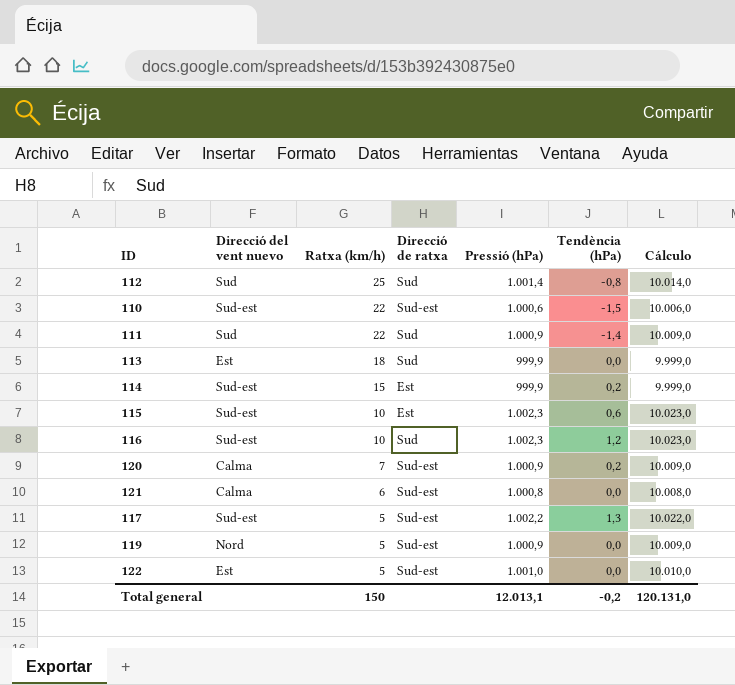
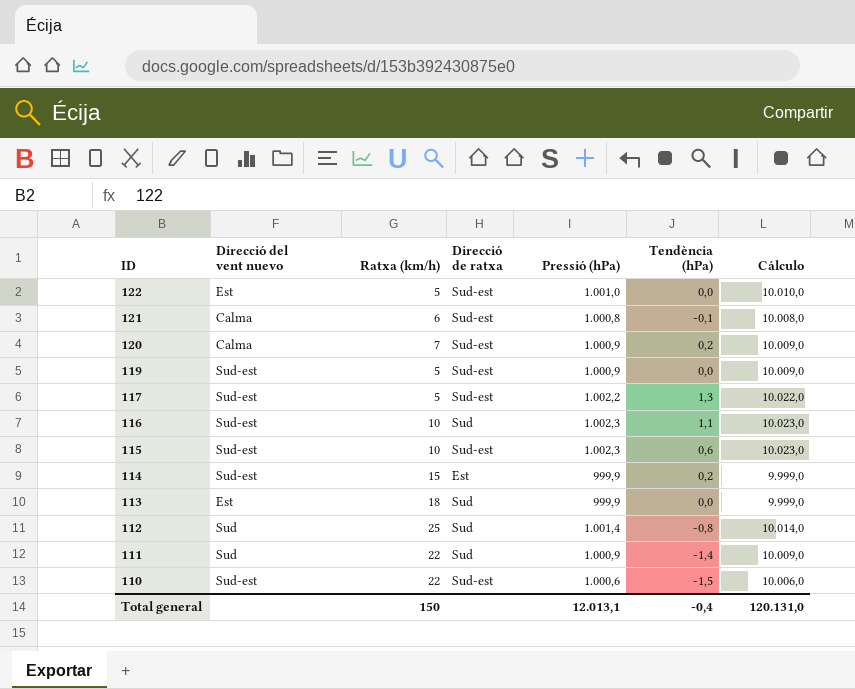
row order: Ratxa (km/h) descending -> ID descending
121 | Tendència (hPa): 0,0 -> -0,1
119 | Direcció del vent nuevo: Nord -> Sud-est
116 | Tendència (hPa): 1,2 -> 1,1
115 | Direcció de ratxa: Est -> Sud-est
Total general | Tendència (hPa): -0,2 -> -0,4

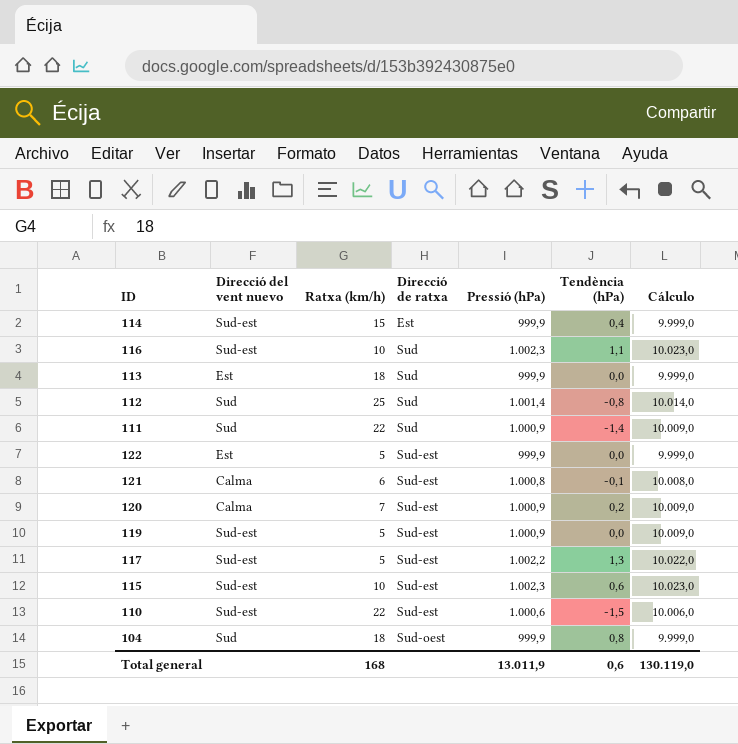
row order: ID descending -> Direcció de ratxa ascending
114 | Tendència (hPa): 0,2 -> 0,4
122 | Pressió (hPa): 1.001,0 -> 999,9
122 | Cálculo: 10.010,0 -> 9.999,0
row 104: none -> Sud | 18 | Sud-oest | 999,9 | 0,8 | 9.999,0
Total general | Ratxa (km/h): 150 -> 168
Total general | Pressió (hPa): 12.013,1 -> 13.011,9
Total general | Tendència (hPa): -0,4 -> 0,6
Total general | Cálculo: 120.131,0 -> 130.119,0

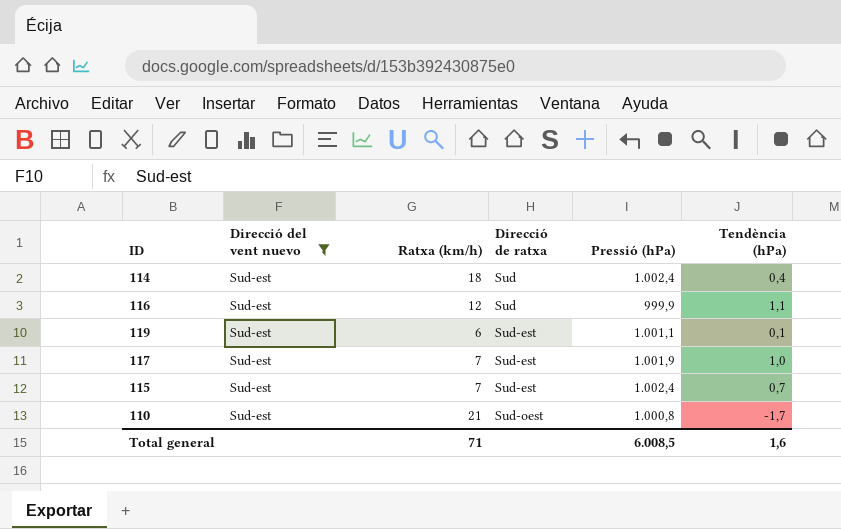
filter: none -> Direcció del vent nuevo = Sud-est
column Cálculo | formula: [Pressió (hPa)] * 10 -> none
114 | Ratxa (km/h): 15 -> 18
114 | Direcció de ratxa: Est -> Sud
114 | Pressió (hPa): 999,9 -> 1.002,4
116 | Ratxa (km/h): 10 -> 12
116 | Pressió (hPa): 1.002,3 -> 999,9
119 | Ratxa (km/h): 5 -> 6
119 | Pressió (hPa): 1.000,9 -> 1.001,1
119 | Tendència (hPa): 0,0 -> 0,1
117 | Ratxa (km/h): 5 -> 7
117 | Pressió (hPa): 1.002,2 -> 1.001,9
117 | Tendència (hPa): 1,3 -> 1,0
115 | Ratxa (km/h): 10 -> 7
115 | Pressió (hPa): 1.002,3 -> 1.002,4
115 | Tendència (hPa): 0,6 -> 0,7
110 | Ratxa (km/h): 22 -> 21
110 | Direcció de ratxa: Sud-est -> Sud-oest
110 | Pressió (hPa): 1.000,6 -> 1.000,8
110 | Tendència (hPa): -1,5 -> -1,7
Total general | Ratxa (km/h): 168 -> 71
Total general | Pressió (hPa): 13.011,9 -> 6.008,5
Total general | Tendència (hPa): 0,6 -> 1,6

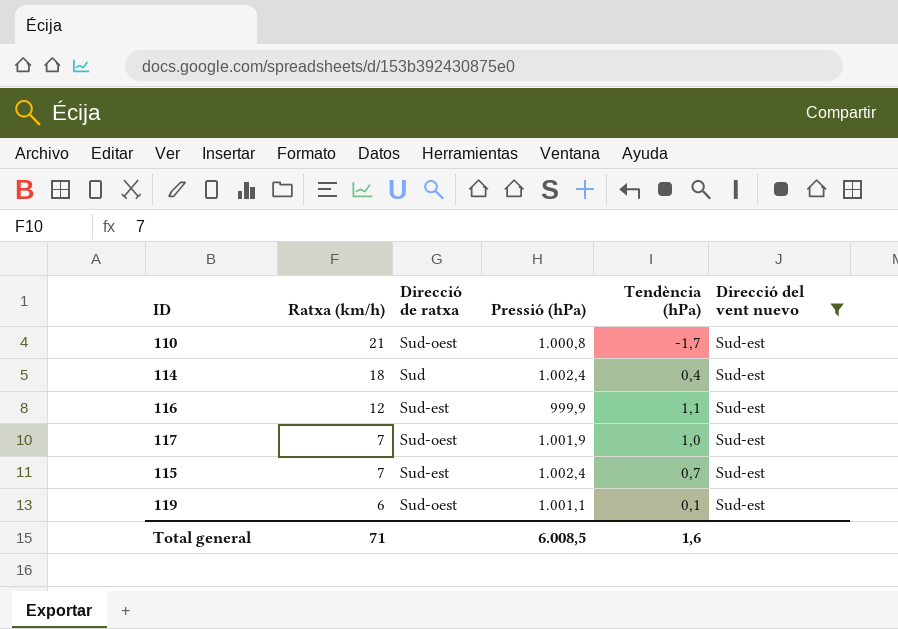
row order: Direcció de ratxa ascending -> Ratxa (km/h) descending
column Direcció del vent nuevo | position: 2 -> 6
116 | Direcció de ratxa: Sud -> Sud-est
117 | Direcció de ratxa: Sud-est -> Sud-oest
119 | Direcció de ratxa: Sud-est -> Sud-oest

